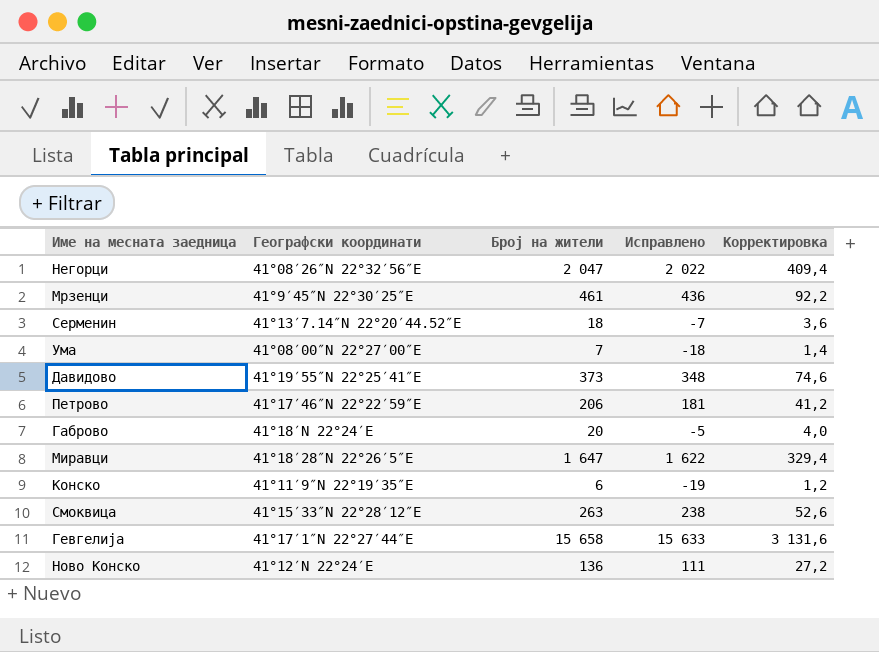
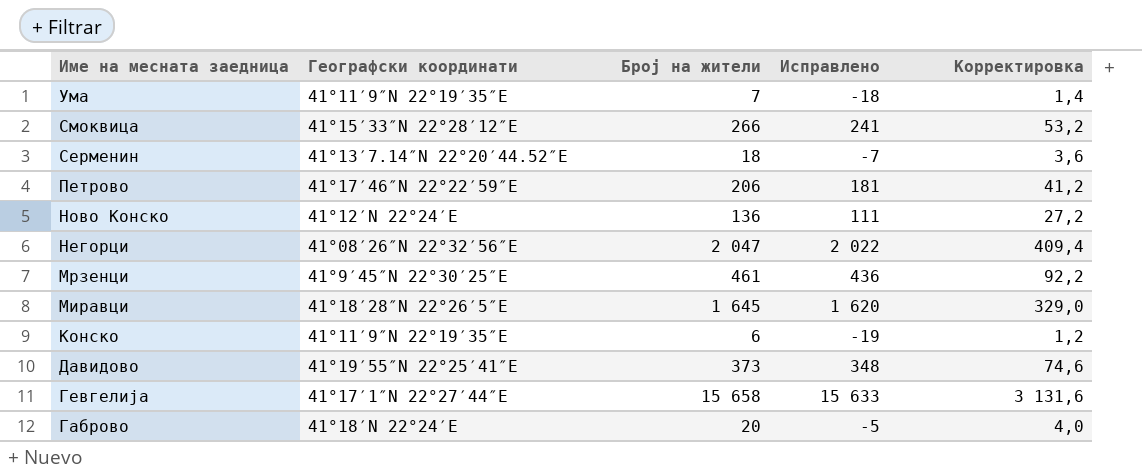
row order: none -> Име на месната заедница descending
Ума | Географски координати: 41°08′00″N 22°27′00″E -> 41°11′9″N 22°19′35″E
Смоквица | Број на жители: 263 -> 266
Смоквица | Исправлено: 238 -> 241
Смоквица | Корректировка: 52,6 -> 53,2
Миравци | Број на жители: 1 647 -> 1 645
Миравци | Исправлено: 1 622 -> 1 620
Миравци | Корректировка: 329,4 -> 329,0

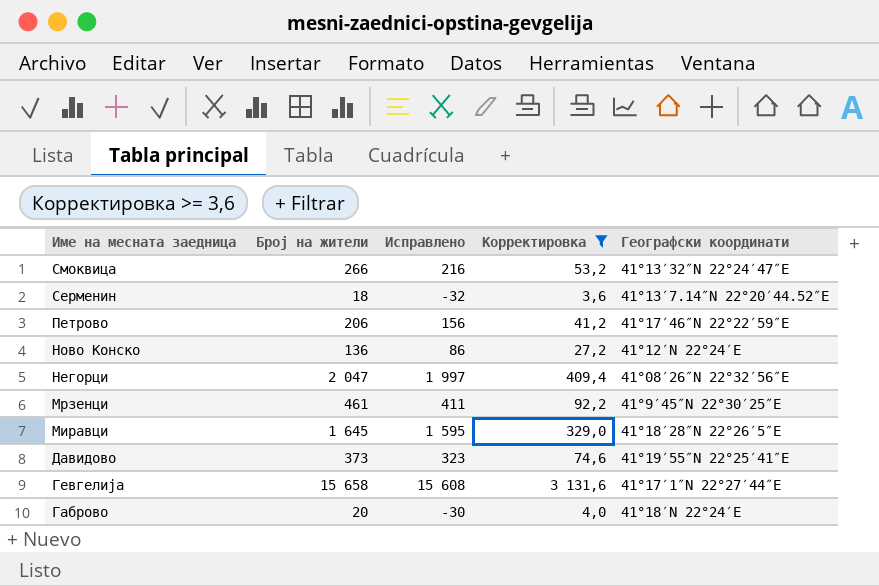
filter: none -> Корректировка >= 3,6
column Исправлено | formula: [Број на жители] - 25 -> [Број на жители] - 50
column Географски координати | position: 2 -> 5
Смоквица | Географски координати: 41°15′33″N 22°28′12″E -> 41°13′32″N 22°24′47″E

